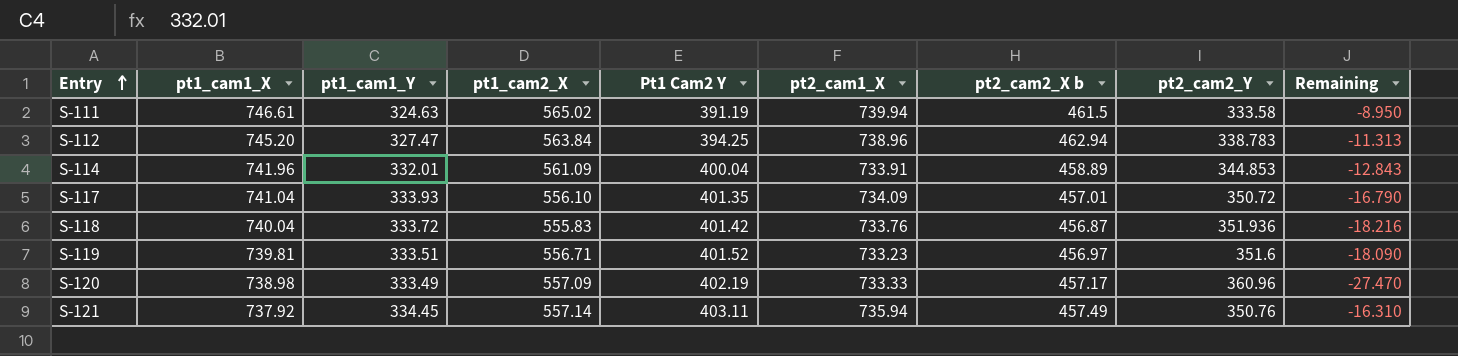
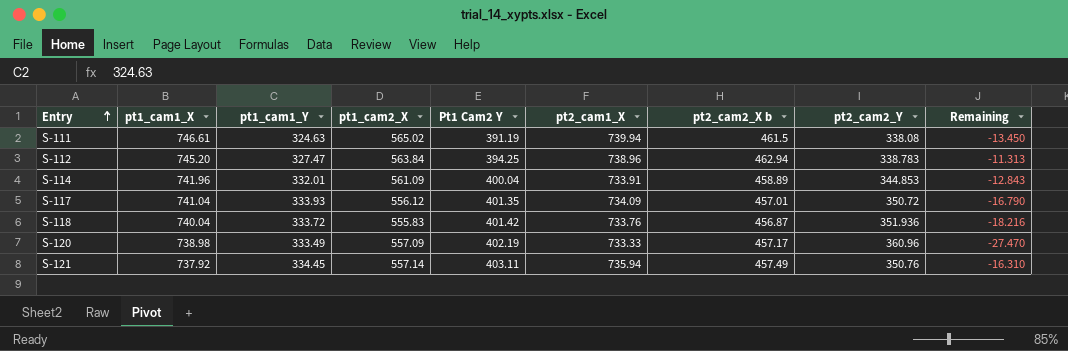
row S-119: 739.81 | 333.51 | 556.71 | 401.52 | 733.23 | 456.97 | 351.6 | -18.090 -> none
S-111 | pt2_cam2_Y: 333.58 -> 338.08
S-111 | Remaining: -8.950 -> -13.450
S-117 | pt1_cam2_X: 556.10 -> 556.12

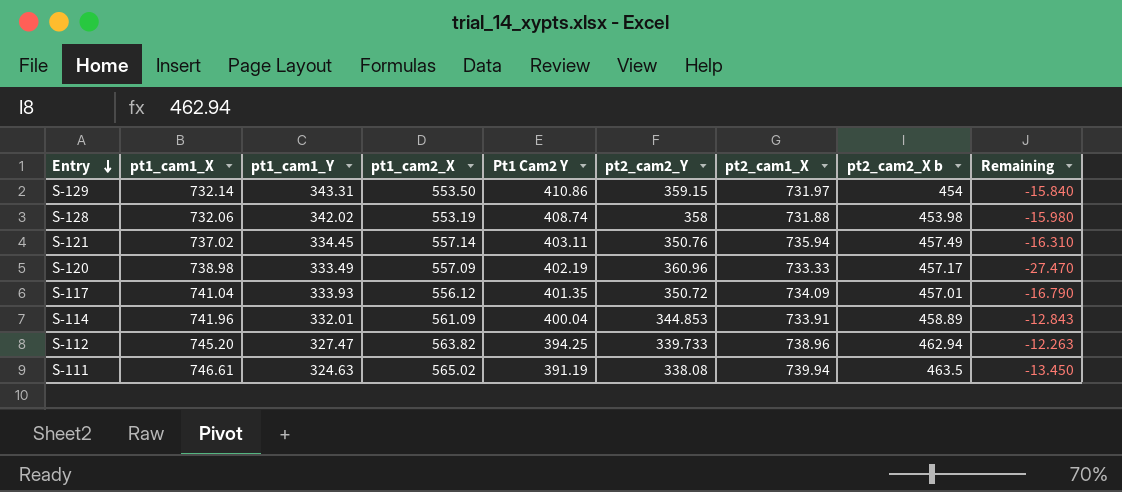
row order: Entry ascending -> Entry descending
column pt2_cam2_Y | position: 8 -> 6
row S-118: 740.04 | 333.72 | 555.83 | 401.42 | 733.76 | 456.87 | 351.936 | -18.216 -> none
row S-129: none -> 732.14 | 343.31 | 553.50 | 410.86 | 359.15 | 731.97 | 454 | -15.840
row S-128: none -> 732.06 | 342.02 | 553.19 | 408.74 | 358 | 731.88 | 453.98 | -15.980
S-121 | pt1_cam1_X: 737.92 -> 737.02
S-112 | pt1_cam2_X: 563.84 -> 563.82
S-112 | pt2_cam2_Y: 338.783 -> 339.733
S-112 | Remaining: -11.313 -> -12.263
S-111 | pt2_cam2_X b: 461.5 -> 463.5

